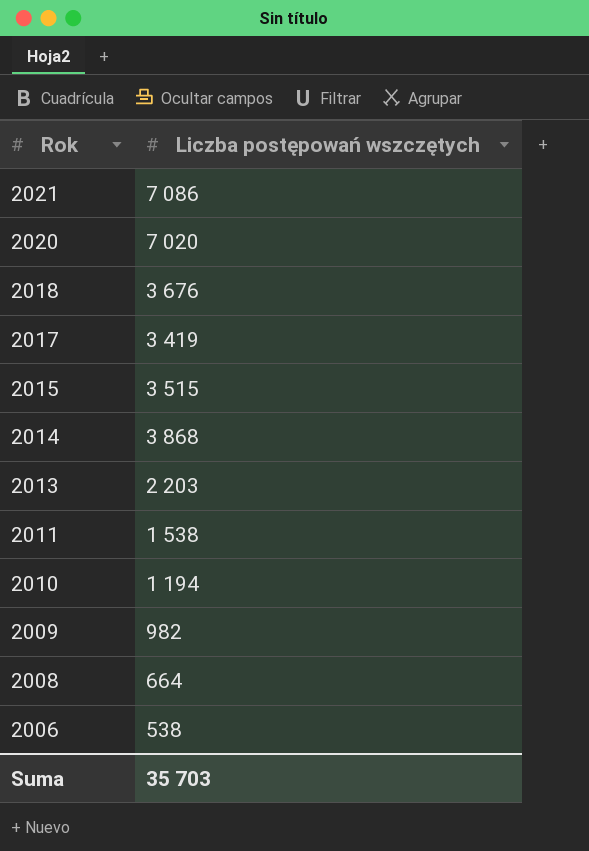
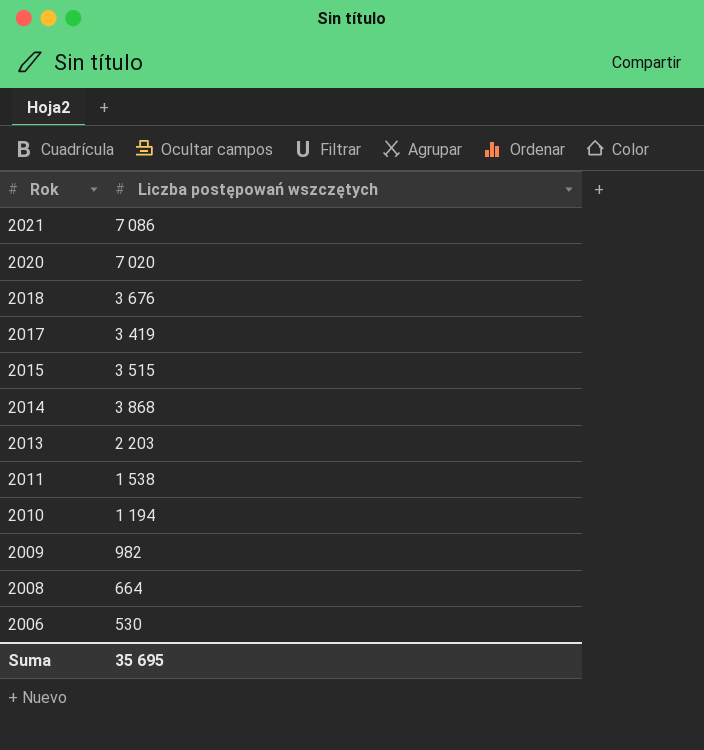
2006 | Liczba postępowań wszczętych: 538 -> 530
Suma | Liczba postępowań wszczętych: 35 703 -> 35 695

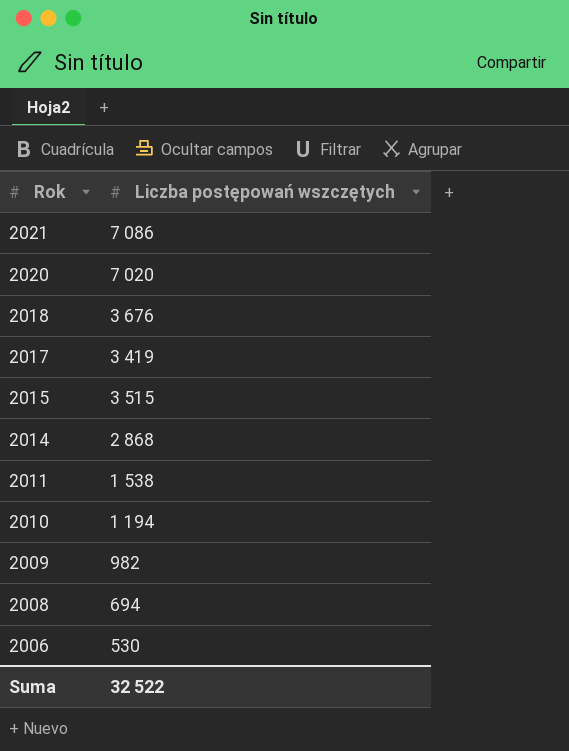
row 2013: 2 203 -> none
2014 | Liczba postępowań wszczętych: 3 868 -> 2 868
2008 | Liczba postępowań wszczętych: 664 -> 694
Suma | Liczba postępowań wszczętych: 35 695 -> 32 522

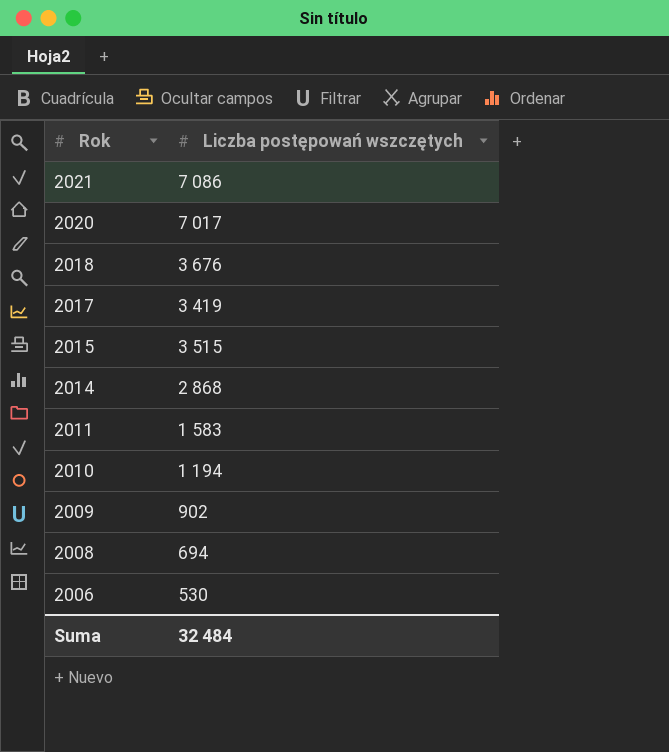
2020 | Liczba postępowań wszczętych: 7 020 -> 7 017
2011 | Liczba postępowań wszczętych: 1 538 -> 1 583
2009 | Liczba postępowań wszczętych: 982 -> 902
Suma | Liczba postępowań wszczętych: 32 522 -> 32 484

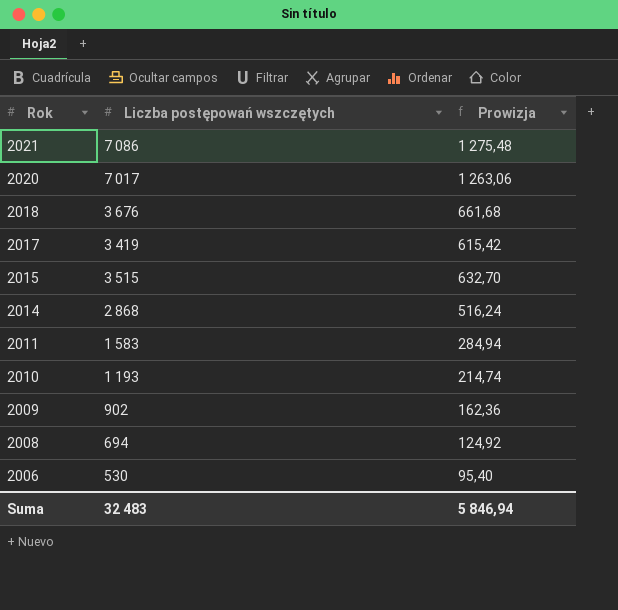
column Prowizja | formula: none -> [Liczba postępowań wszczętych] * 0,18
2010 | Liczba postępowań wszczętych: 1 194 -> 1 193
Suma | Liczba postępowań wszczętych: 32 484 -> 32 483

